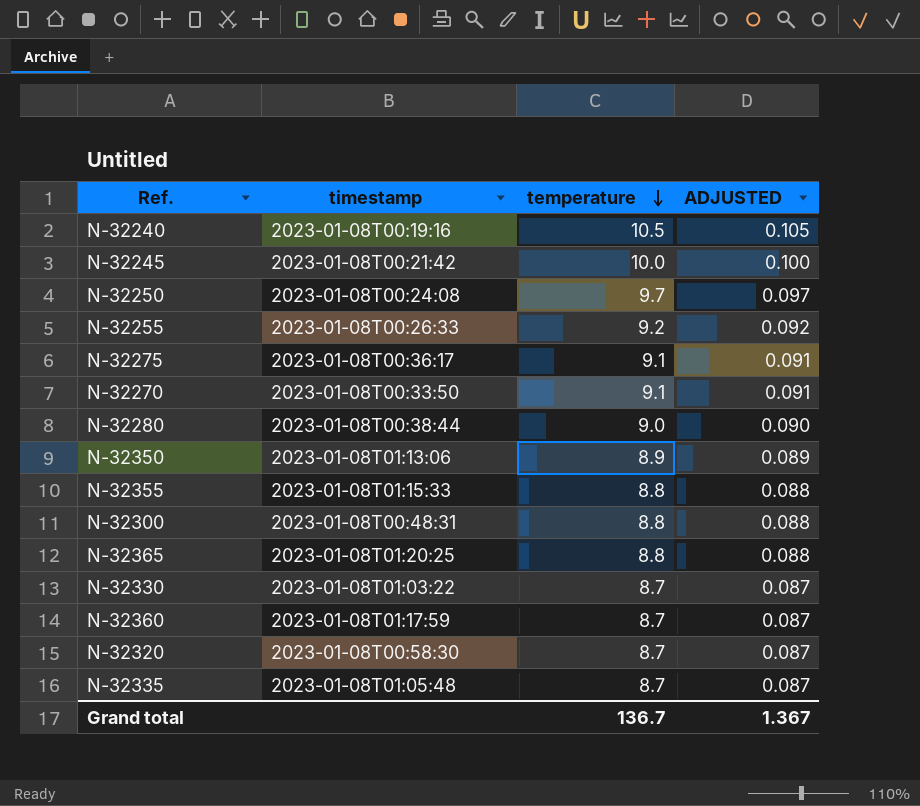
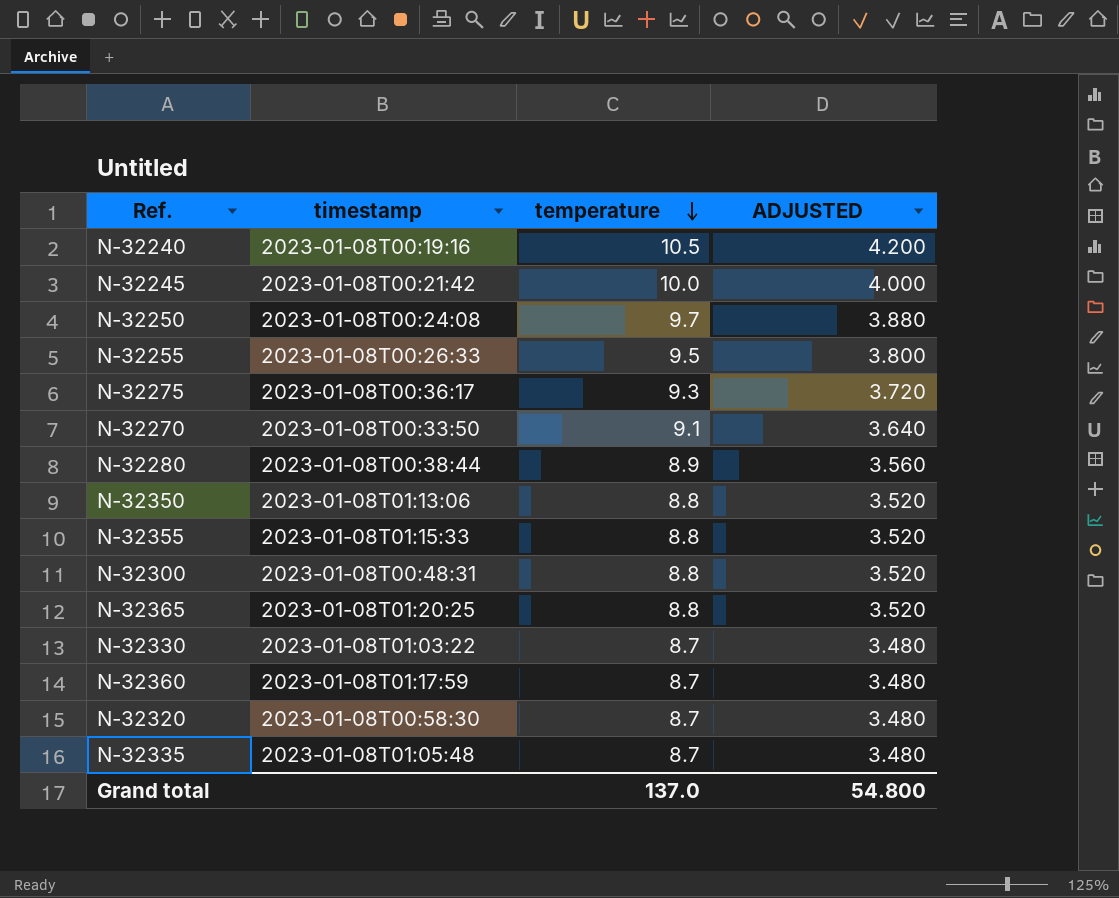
column ADJUSTED | formula: [temperature] * 0.01 -> [temperature] * 0.4
N-32255 | temperature: 9.2 -> 9.5
N-32275 | temperature: 9.1 -> 9.3
N-32280 | temperature: 9.0 -> 8.9
N-32350 | temperature: 8.9 -> 8.8
Grand total | temperature: 136.7 -> 137.0
Grand total | ADJUSTED: 1.367 -> 54.800

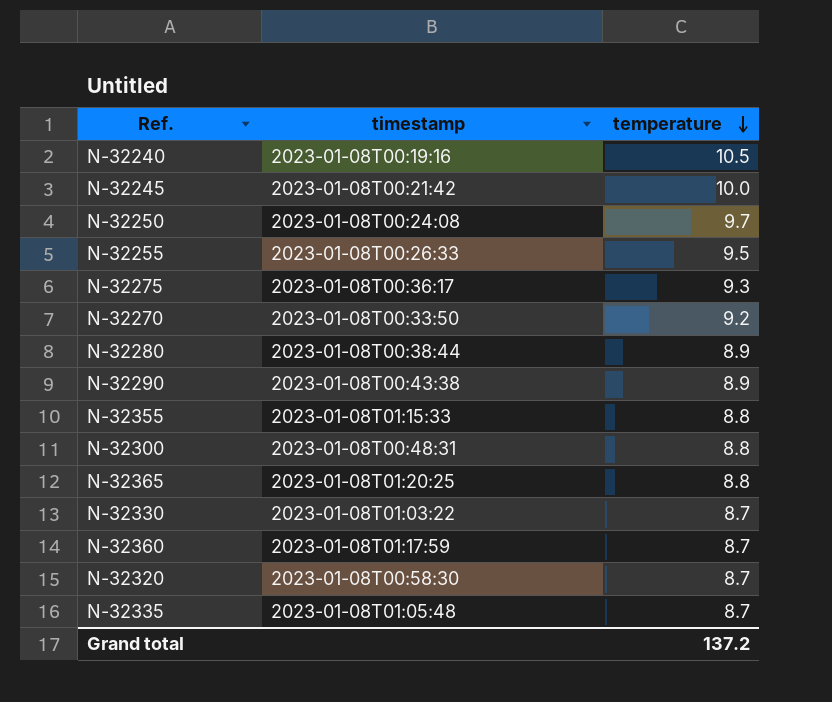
column ADJUSTED | formula: [temperature] * 0.4 -> none
row N-32350: 2023-01-08T01:13:06 | 8.8 | 3.520 -> none
N-32270 | temperature: 9.1 -> 9.2
row N-32290: none -> 2023-01-08T00:43:38 | 8.9
Grand total | temperature: 137.0 -> 137.2

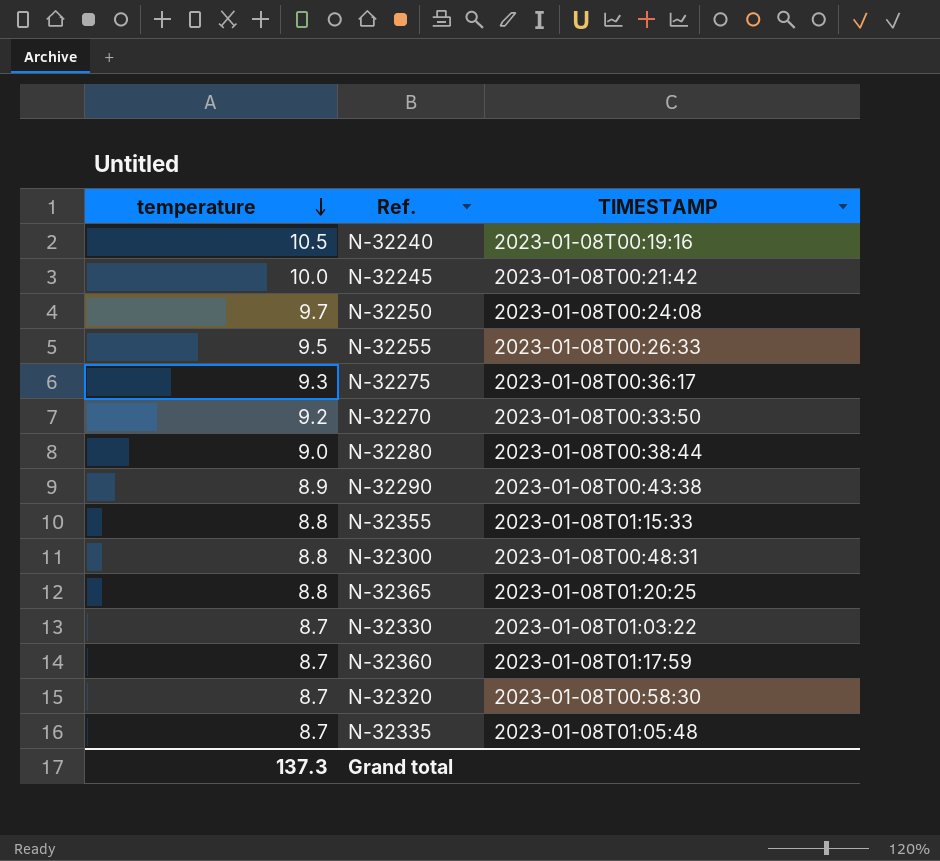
column temperature | position: 3 -> 1
column name: timestamp -> TIMESTAMP
N-32280 | temperature: 8.9 -> 9.0
Grand total | temperature: 137.2 -> 137.3

